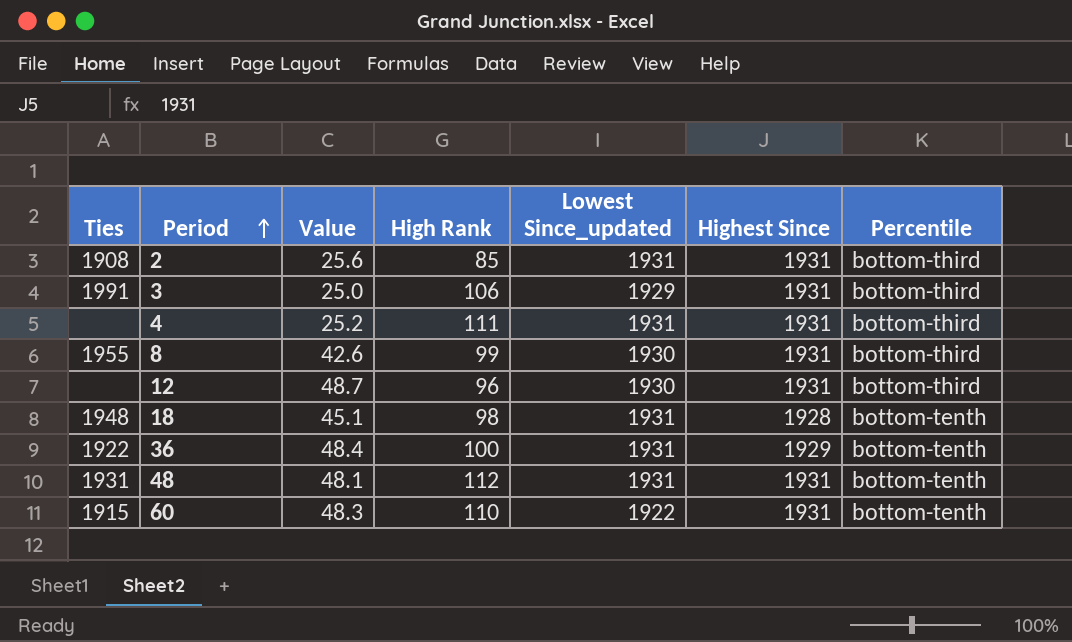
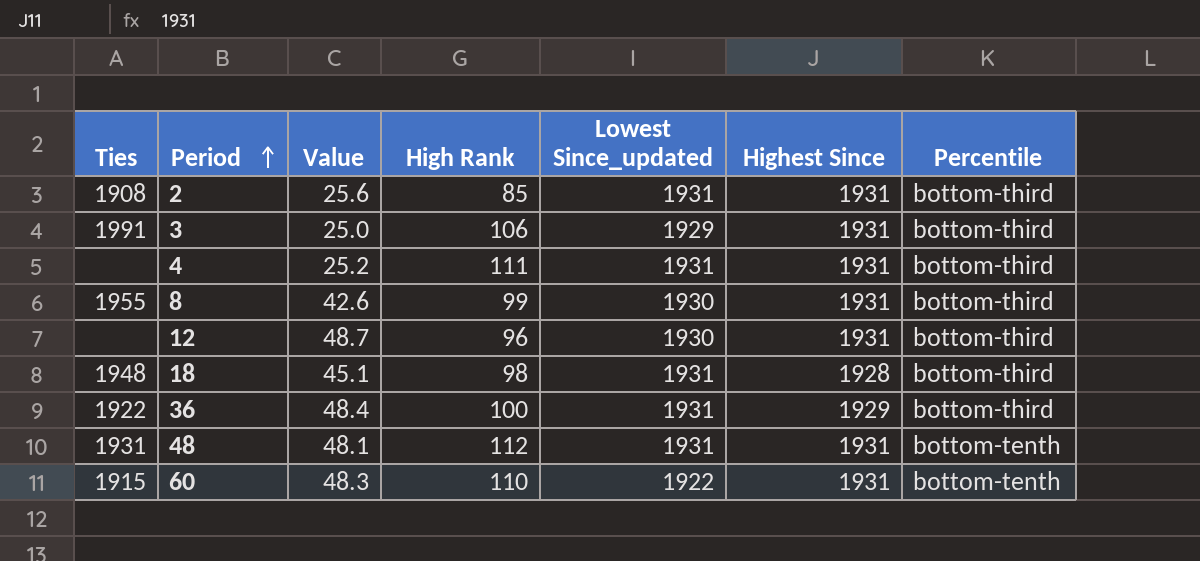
18 | Percentile: bottom-tenth -> bottom-third
36 | Percentile: bottom-tenth -> bottom-third

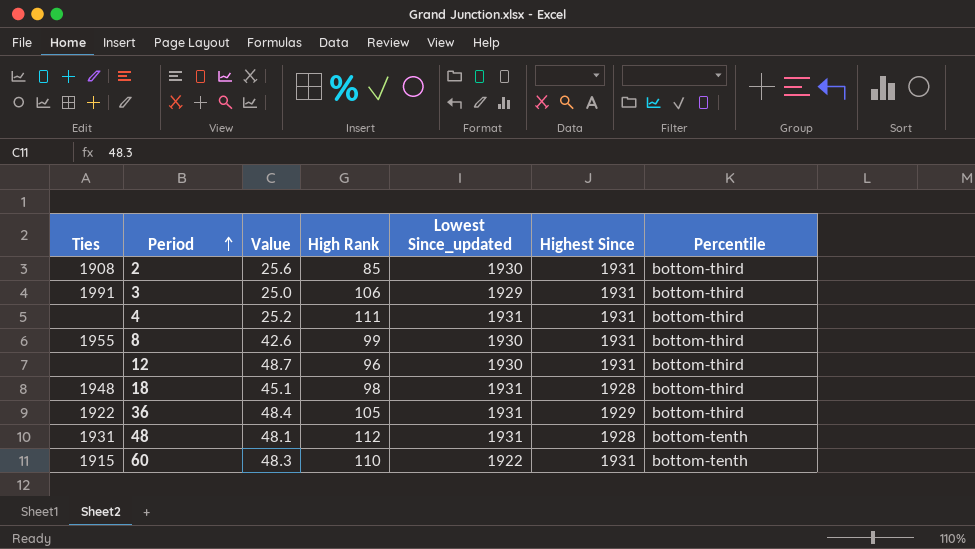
2 | Lowest Since_updated: 1931 -> 1930
36 | High Rank: 100 -> 105
48 | Highest Since: 1931 -> 1928

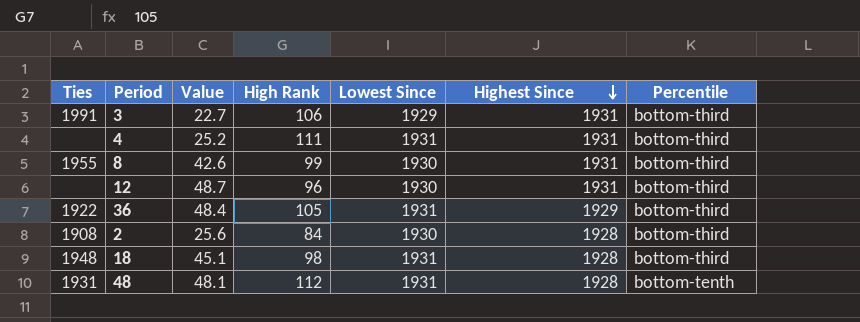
row order: Period ascending -> Highest Since descending
column name: Lowest Since_updated -> Lowest Since
row 60: 1915 | 48.3 | 110 | 1922 | 1931 | bottom-tenth -> none
3 | Value: 25.0 -> 22.7
2 | High Rank: 85 -> 84
2 | Highest Since: 1931 -> 1928

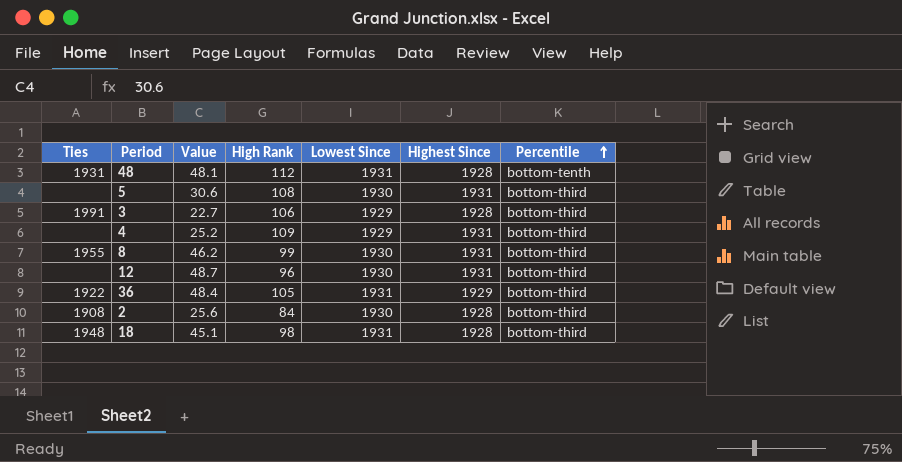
row order: Highest Since descending -> Percentile ascending
row 5: none -> none | 30.6 | 108 | 1930 | 1931 | bottom-third
3 | Highest Since: 1931 -> 1928
4 | High Rank: 111 -> 109
4 | Lowest Since: 1931 -> 1929
8 | Value: 42.6 -> 46.2

